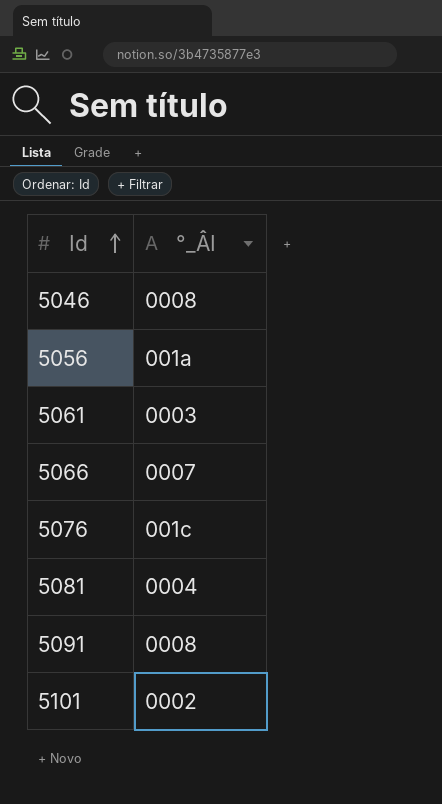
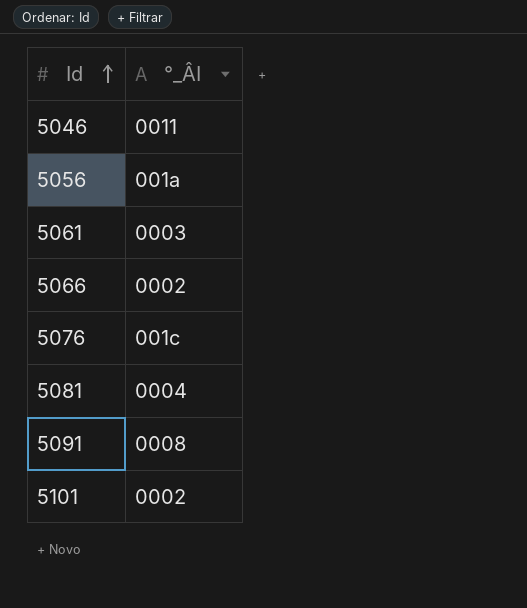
5046 | °_ÂI: 0008 -> 0011
5066 | °_ÂI: 0007 -> 0002

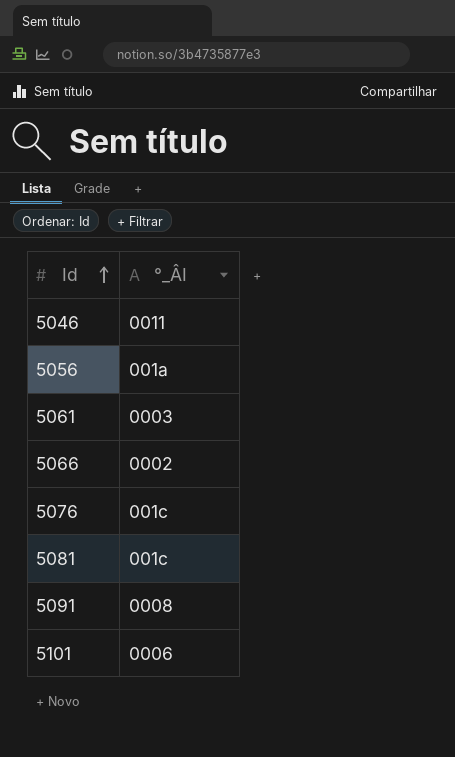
5081 | °_ÂI: 0004 -> 001c
5101 | °_ÂI: 0002 -> 0006

